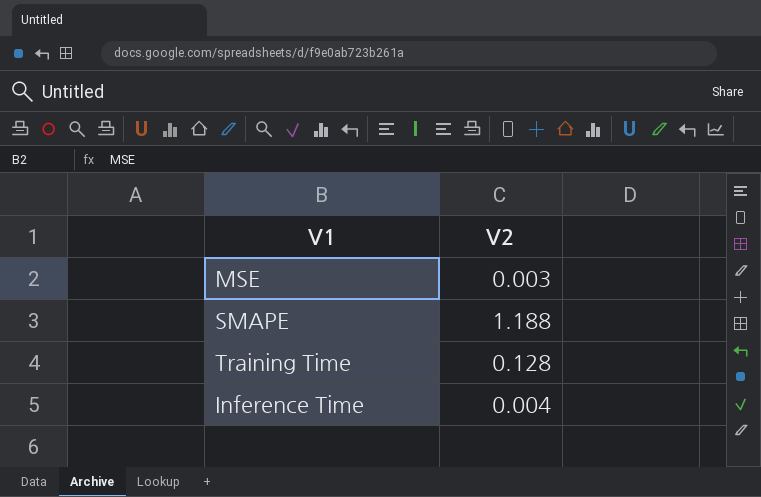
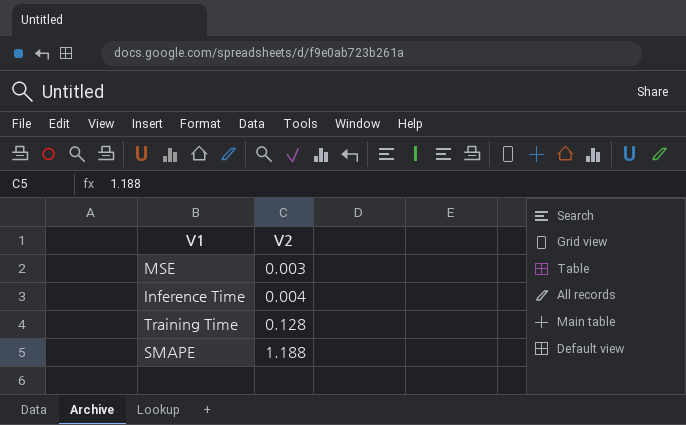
row order: none -> V2 ascending

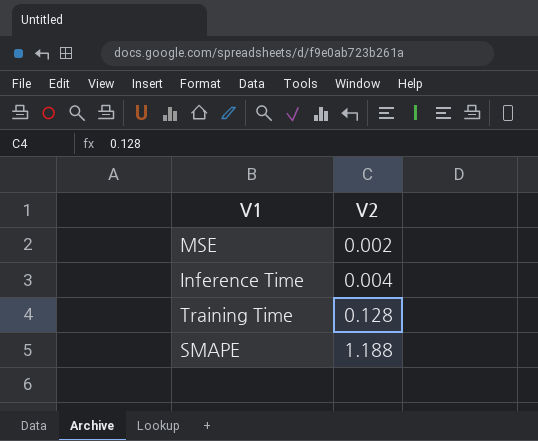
MSE | V2: 0.003 -> 0.002

